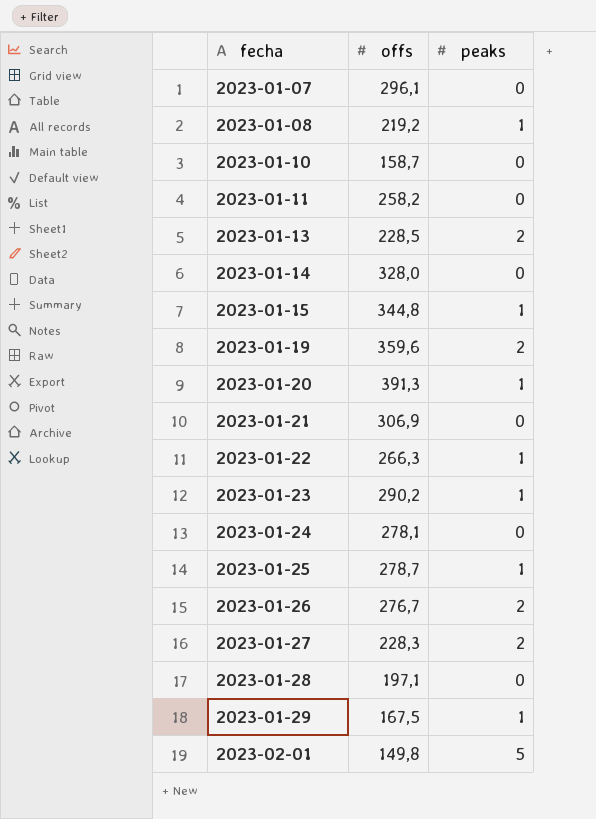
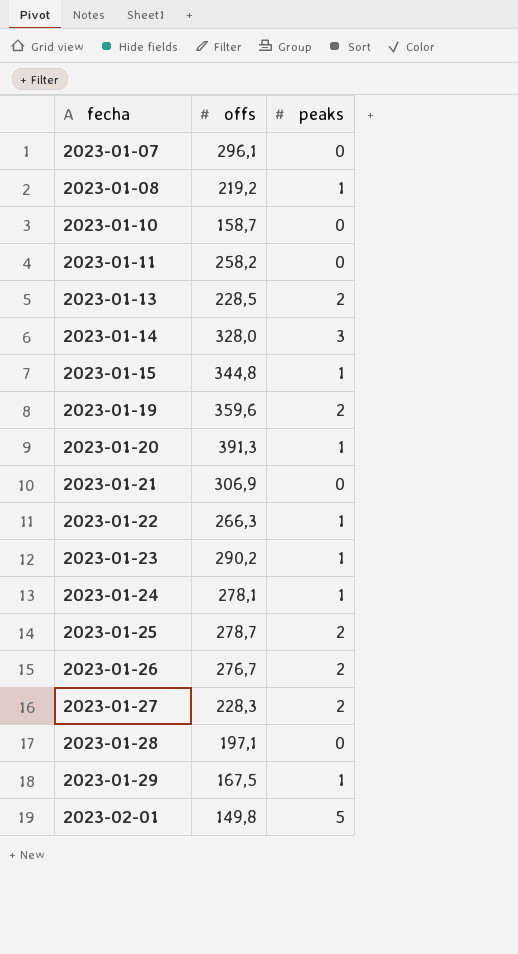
2023-01-14 | peaks: 0 -> 3
2023-01-24 | peaks: 0 -> 1
2023-01-25 | peaks: 1 -> 2

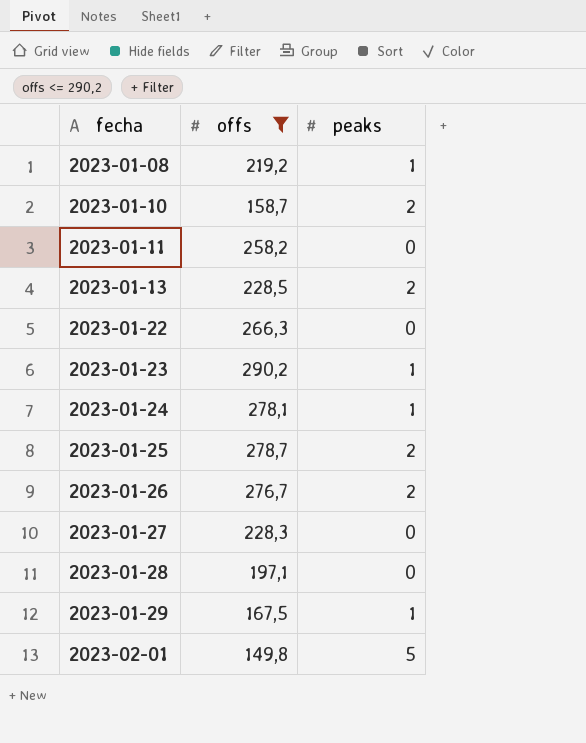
filter: none -> offs <= 290,2
2023-01-10 | peaks: 0 -> 2
2023-01-22 | peaks: 1 -> 0
2023-01-27 | peaks: 2 -> 0

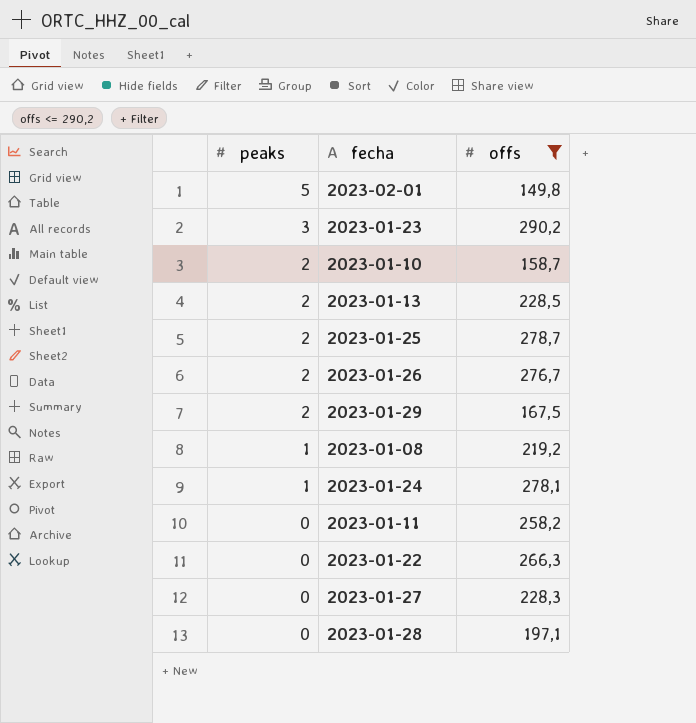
row order: fecha ascending -> peaks descending
column peaks | position: 3 -> 1
2023-01-23 | peaks: 1 -> 3
2023-01-29 | peaks: 1 -> 2

